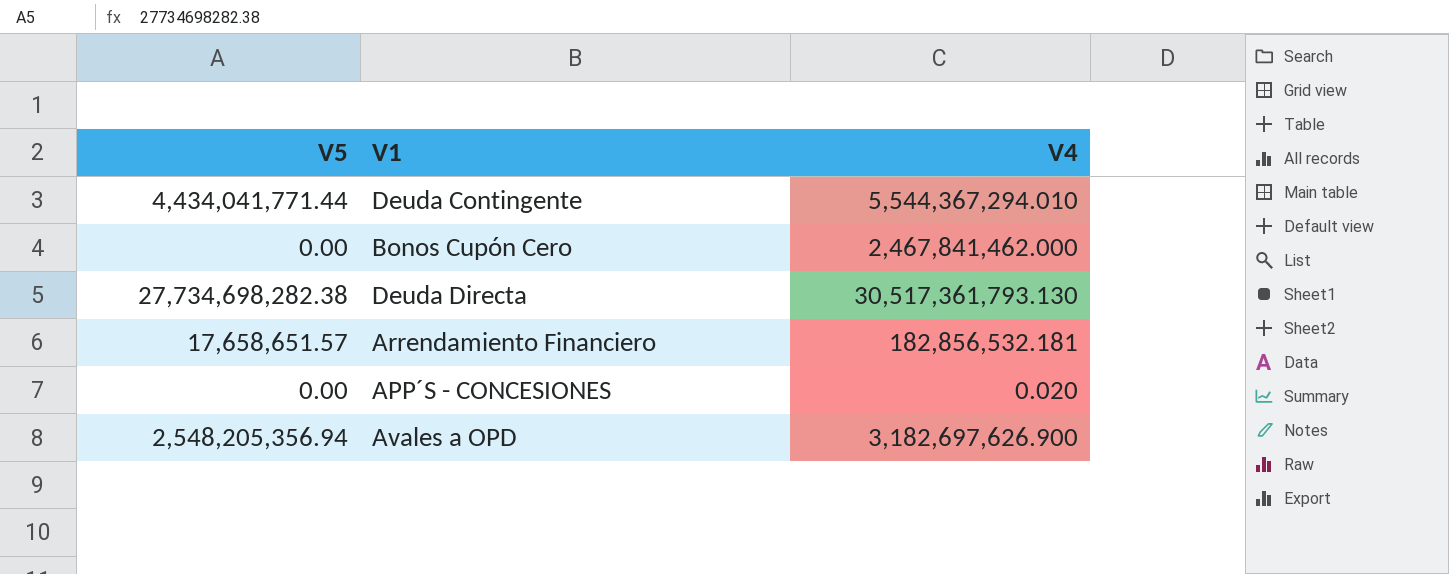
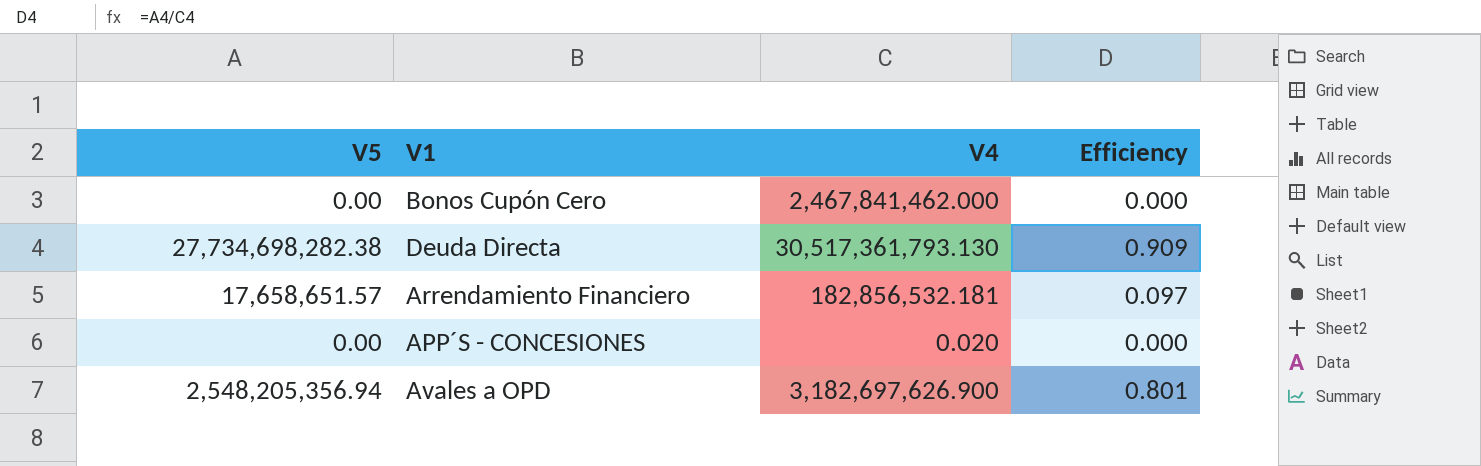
column Efficiency | formula: none -> [V5] / [V4]
row Deuda Contingente: 4,434,041,771.44 | 5,544,367,294.010 -> none

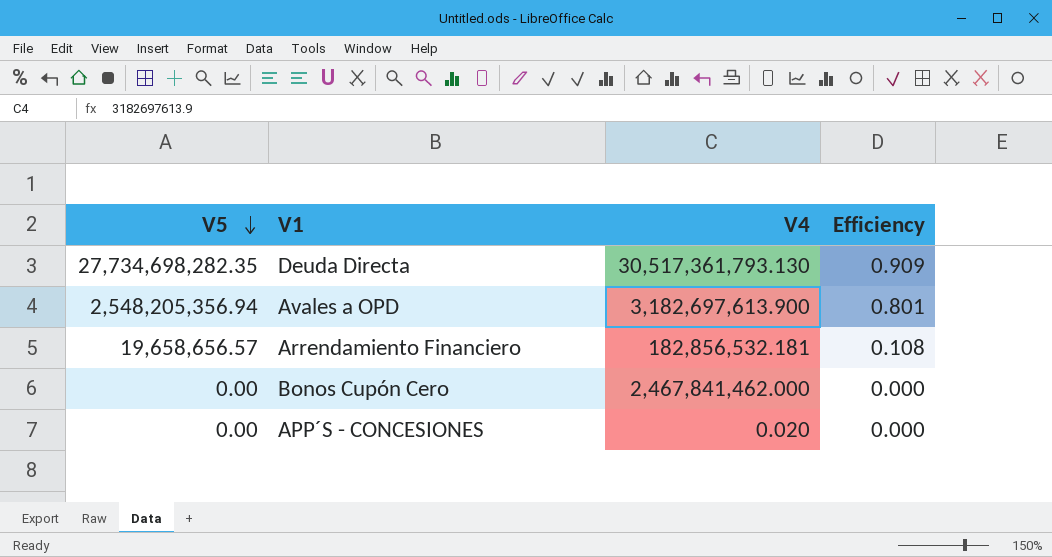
row order: none -> V5 descending
Deuda Directa | V5: 27,734,698,282.38 -> 27,734,698,282.35
Avales a OPD | V4: 3,182,697,626.900 -> 3,182,697,613.900
Arrendamiento Financiero | V5: 17,658,651.57 -> 19,658,656.57
Arrendamiento Financiero | Efficiency: 0.097 -> 0.108

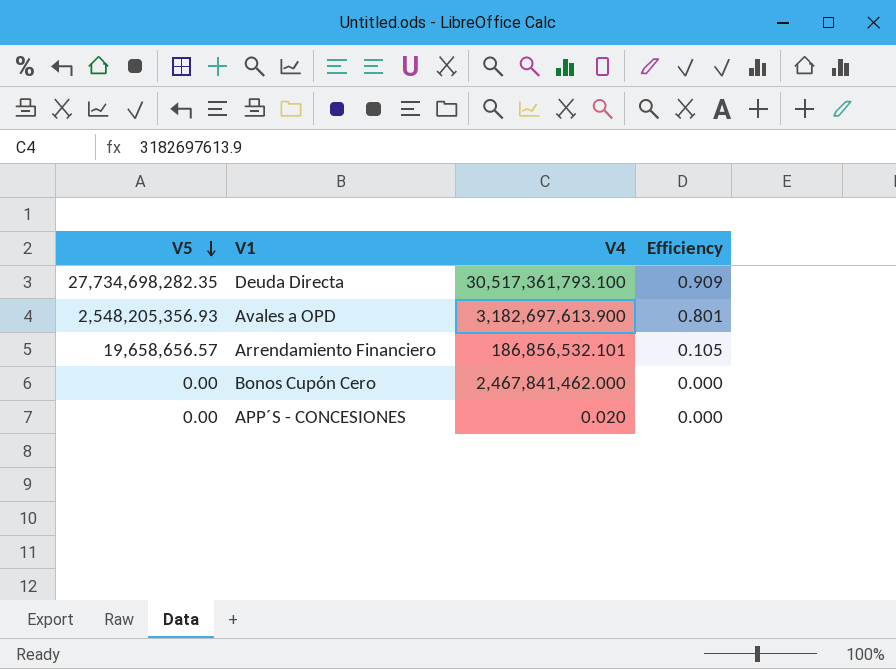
Deuda Directa | V4: 30,517,361,793.130 -> 30,517,361,793.100
Avales a OPD | V5: 2,548,205,356.94 -> 2,548,205,356.93
Arrendamiento Financiero | V4: 182,856,532.181 -> 186,856,532.101
Arrendamiento Financiero | Efficiency: 0.108 -> 0.105

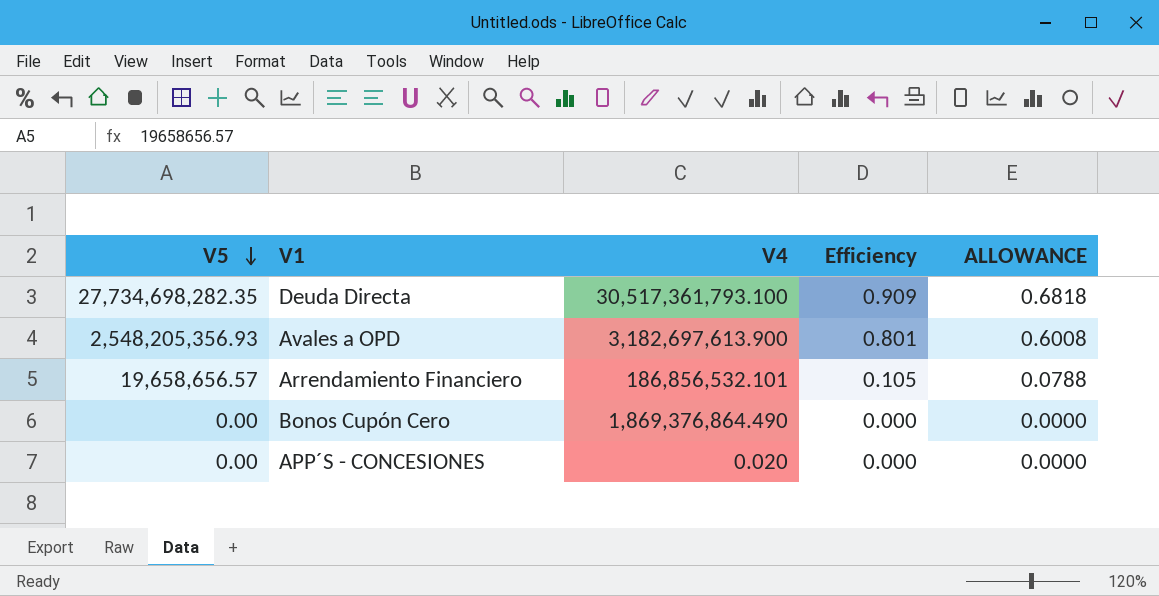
column ALLOWANCE | formula: none -> [Efficiency] * 0.75
Bonos Cupón Cero | V4: 2,467,841,462.000 -> 1,869,376,864.490

